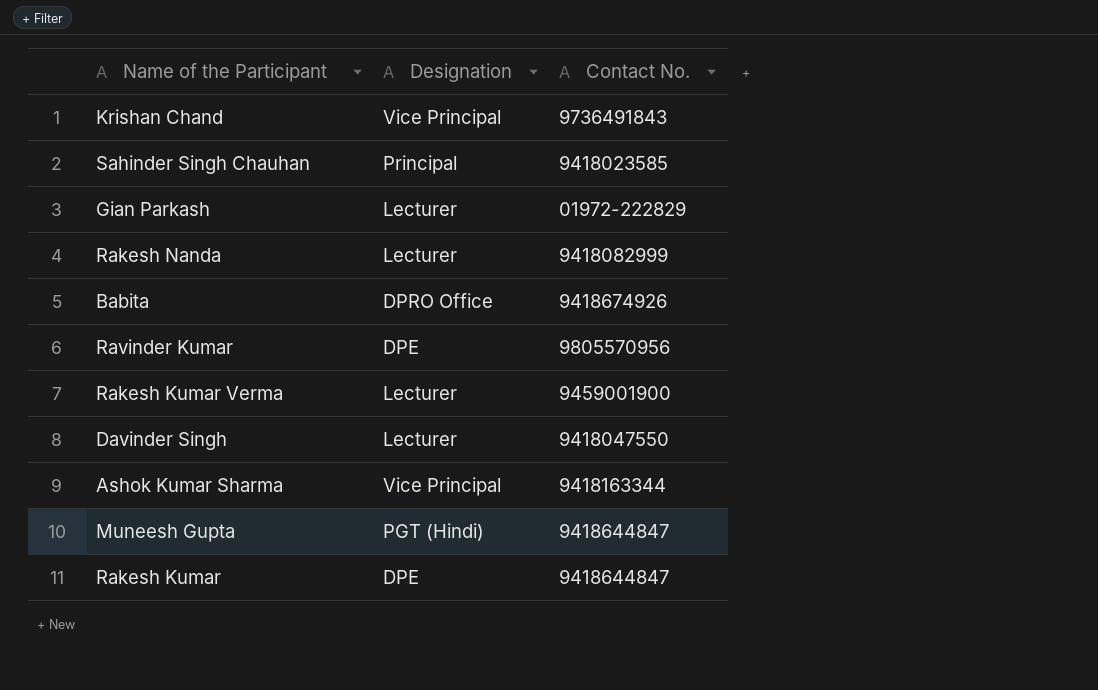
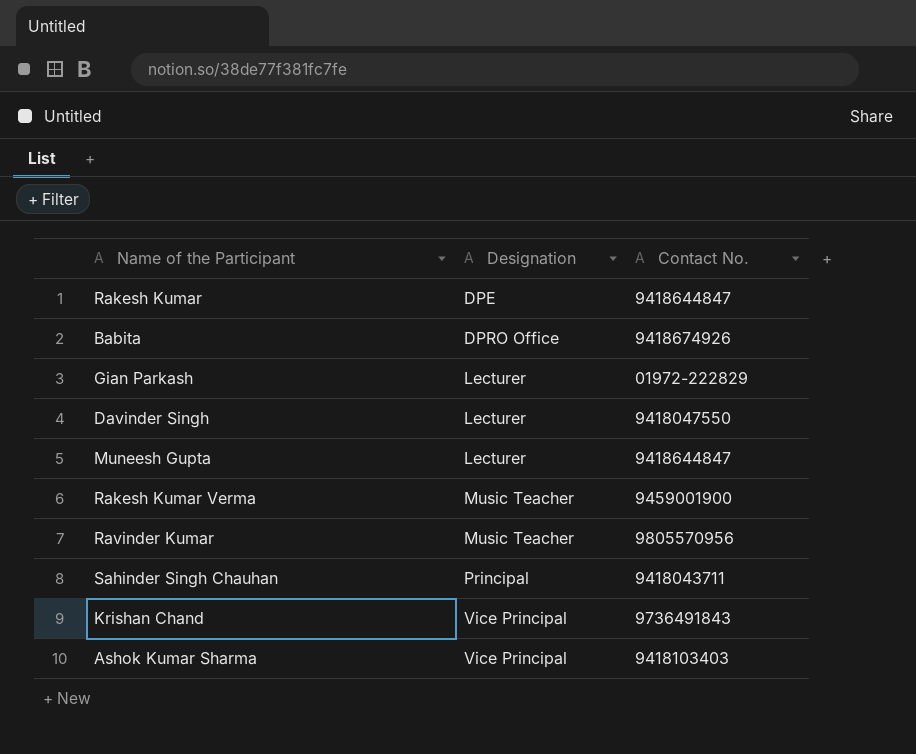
row order: none -> Designation ascending
row Rakesh Nanda: Lecturer | 9418082999 -> none
Muneesh Gupta | Designation: PGT (Hindi) -> Lecturer
Rakesh Kumar Verma | Designation: Lecturer -> Music Teacher
Ravinder Kumar | Designation: DPE -> Music Teacher
Sahinder Singh Chauhan | Contact No.: 9418023585 -> 9418043711
Ashok Kumar Sharma | Contact No.: 9418163344 -> 9418103403

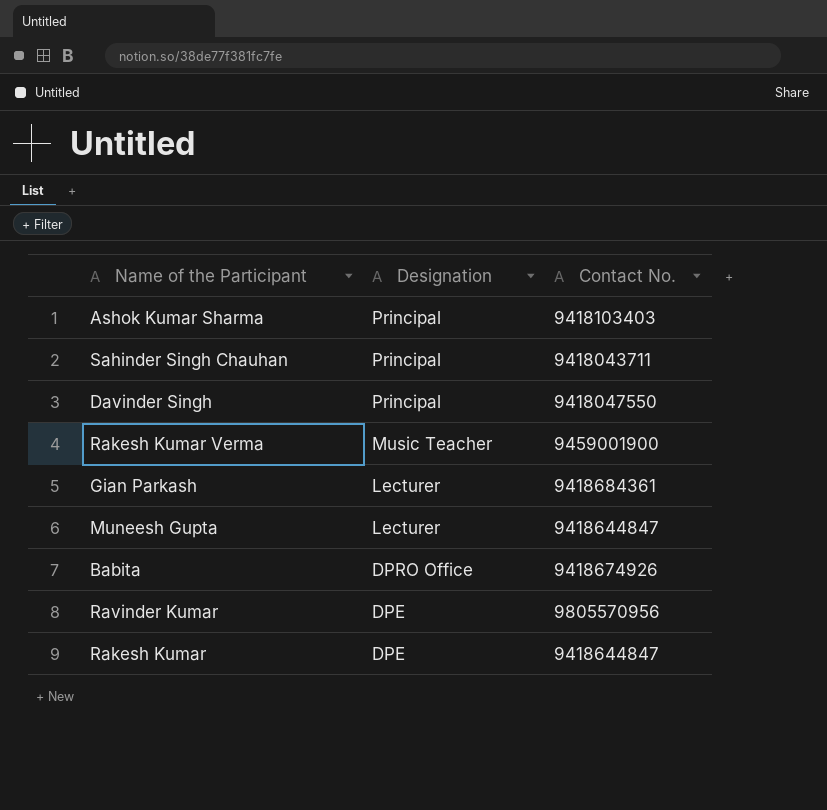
row order: Designation ascending -> Designation descending
row Krishan Chand: Vice Principal | 9736491843 -> none
Ashok Kumar Sharma | Designation: Vice Principal -> Principal
Davinder Singh | Designation: Lecturer -> Principal
Gian Parkash | Contact No.: 01972-222829 -> 9418684361
Ravinder Kumar | Designation: Music Teacher -> DPE

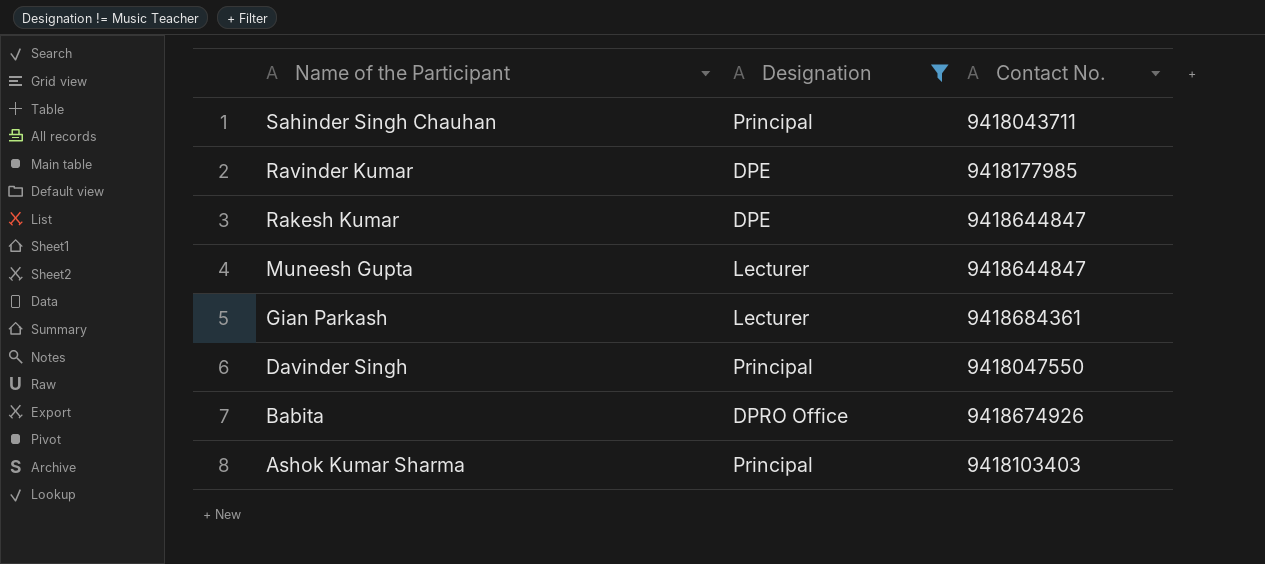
filter: none -> Designation != Music Teacher
row order: Designation descending -> Name of the Participant descending
Ravinder Kumar | Contact No.: 9805570956 -> 9418177985

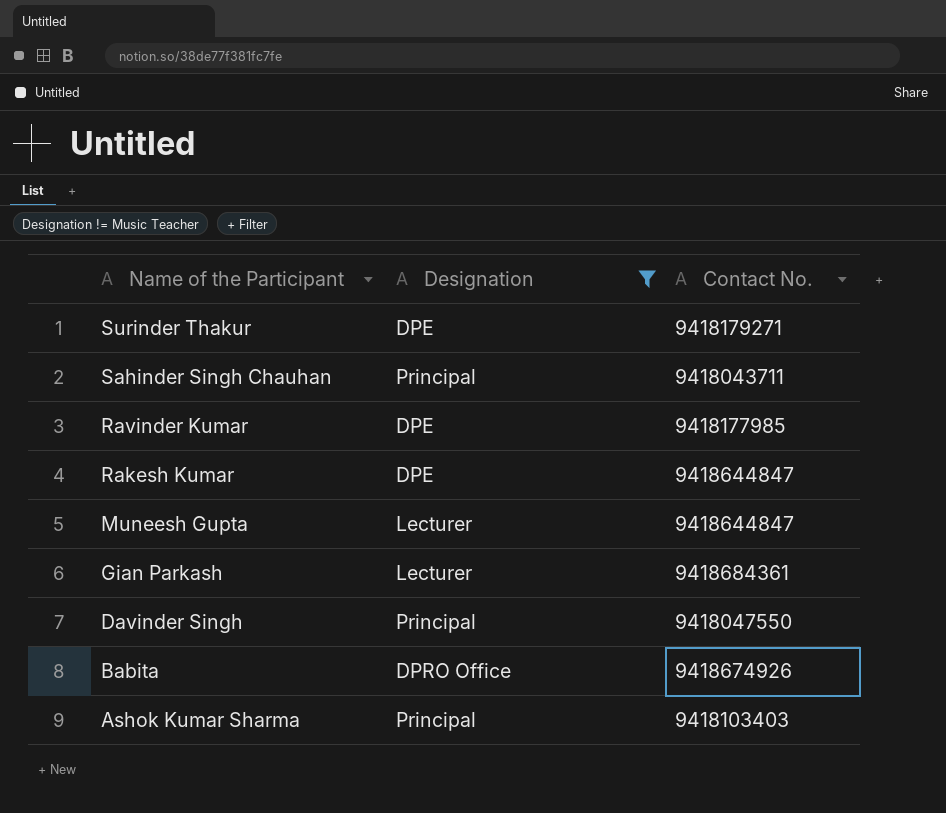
row Surinder Thakur: none -> DPE | 9418179271

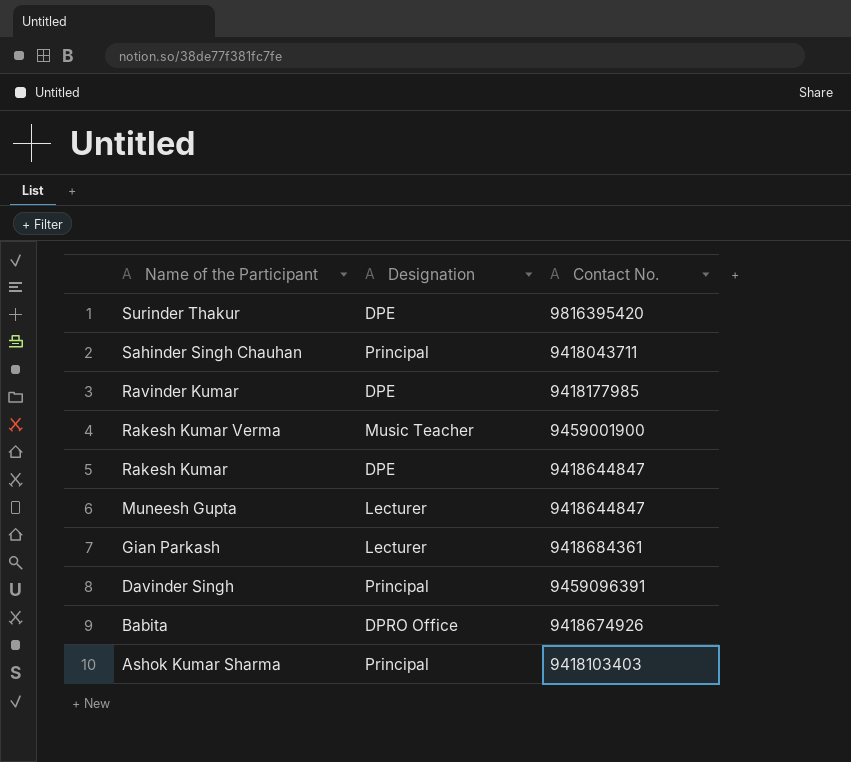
filter: Designation != Music Teacher -> none
Surinder Thakur | Contact No.: 9418179271 -> 9816395420
Davinder Singh | Contact No.: 9418047550 -> 9459096391

